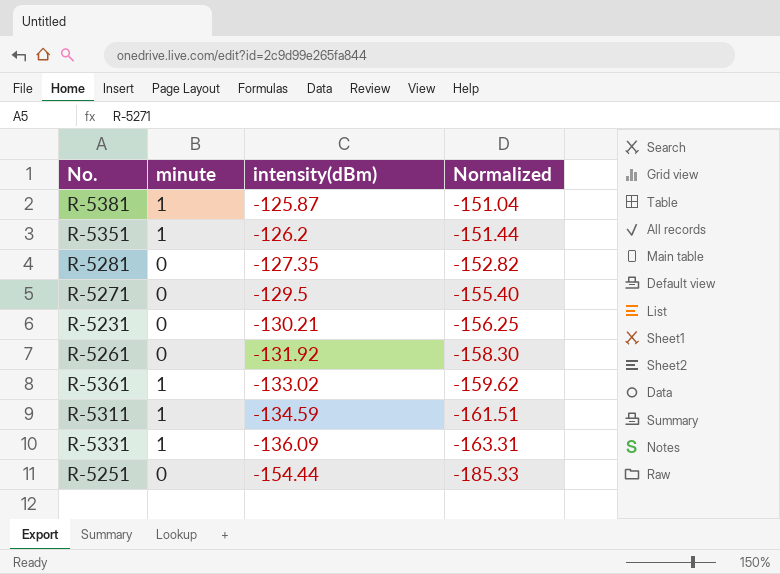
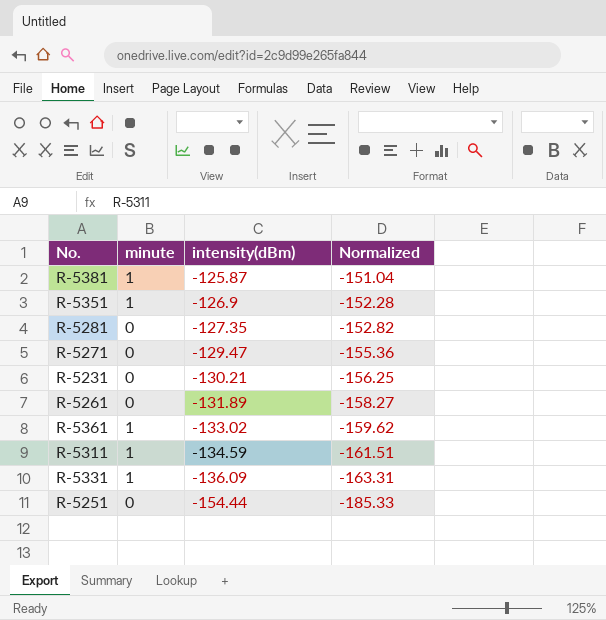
R-5351 | intensity(dBm): -126.2 -> -126.9
R-5351 | Normalized: -151.44 -> -152.28
R-5271 | intensity(dBm): -129.5 -> -129.47
R-5271 | Normalized: -155.40 -> -155.36
R-5261 | intensity(dBm): -131.92 -> -131.89
R-5261 | Normalized: -158.30 -> -158.27

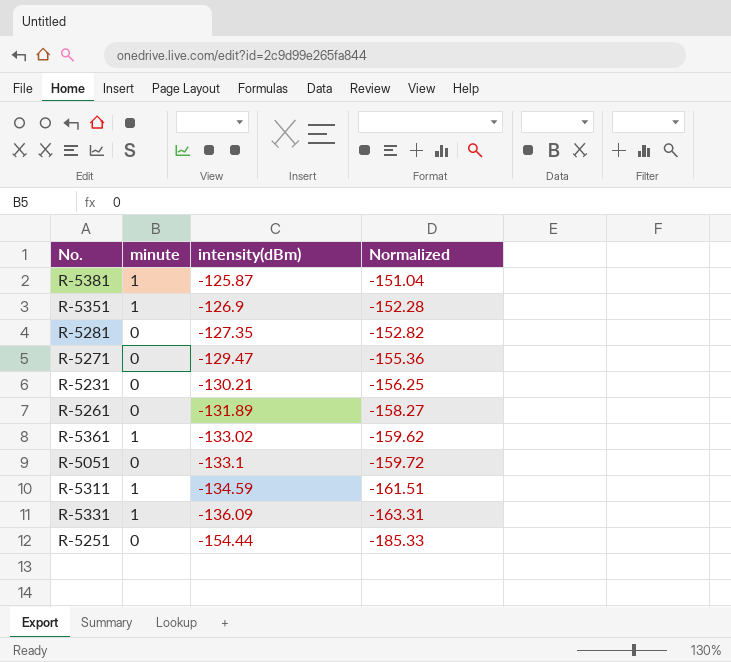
row R-5051: none -> 0 | -133.1 | -159.72

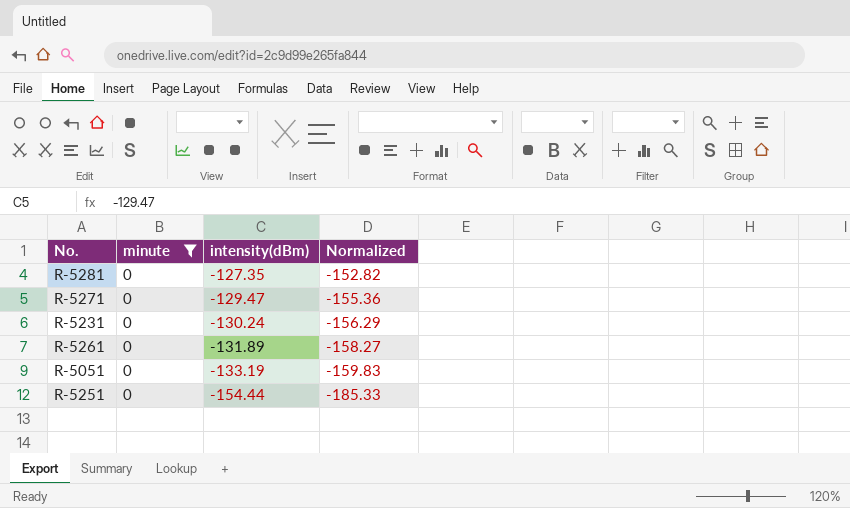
filter: none -> minute = 0
R-5231 | intensity(dBm): -130.21 -> -130.24
R-5231 | Normalized: -156.25 -> -156.29
R-5051 | intensity(dBm): -133.1 -> -133.19
R-5051 | Normalized: -159.72 -> -159.83

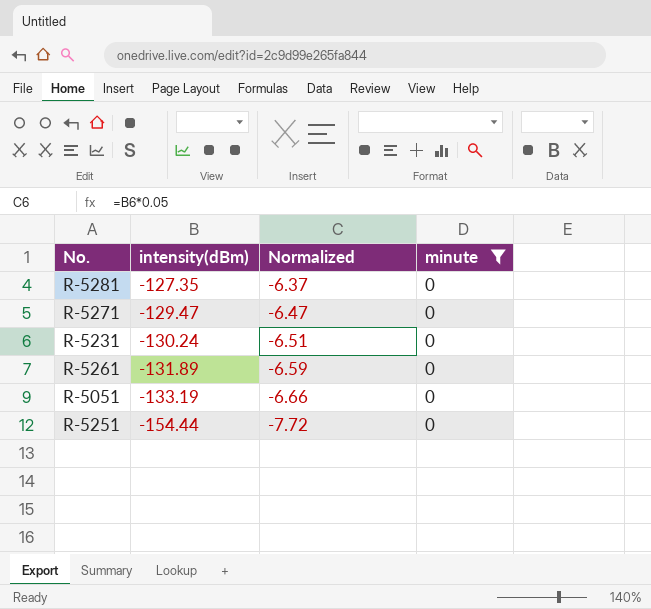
column Normalized | formula: [intensity(dBm)] * 1.2 -> [intensity(dBm)] * 0.05
column minute | position: 2 -> 4

